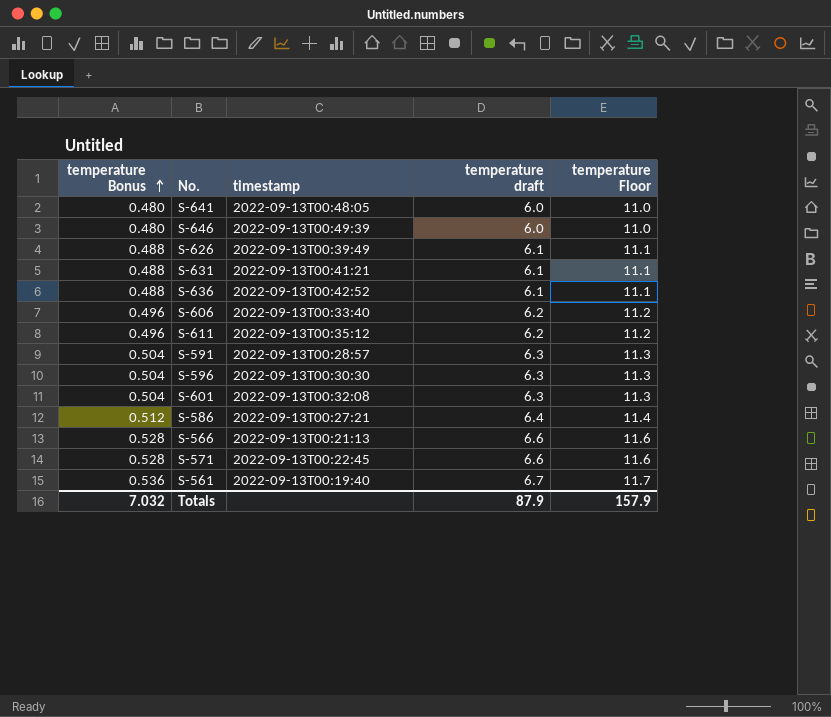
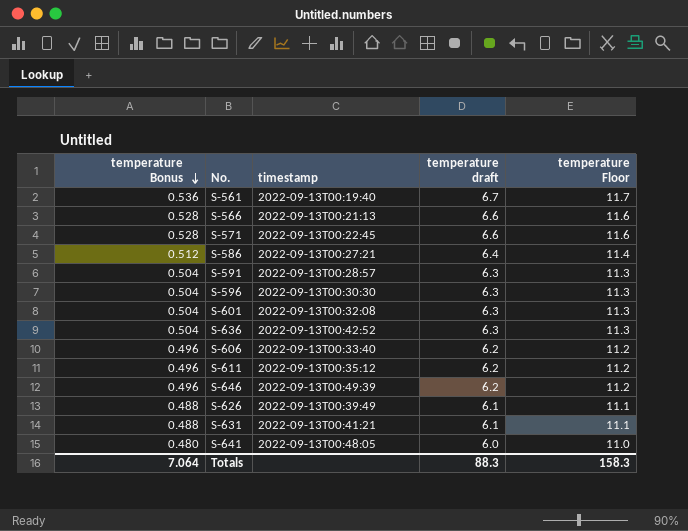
row order: temperature Bonus ascending -> temperature Bonus descending
S-636 | temperature Bonus: 0.488 -> 0.504
S-636 | temperature draft: 6.1 -> 6.3
S-636 | temperature Floor: 11.1 -> 11.3
S-646 | temperature Bonus: 0.480 -> 0.496
S-646 | temperature draft: 6.0 -> 6.2
S-646 | temperature Floor: 11.0 -> 11.2
Totals | temperature Bonus: 7.032 -> 7.064
Totals | temperature draft: 87.9 -> 88.3
Totals | temperature Floor: 157.9 -> 158.3

